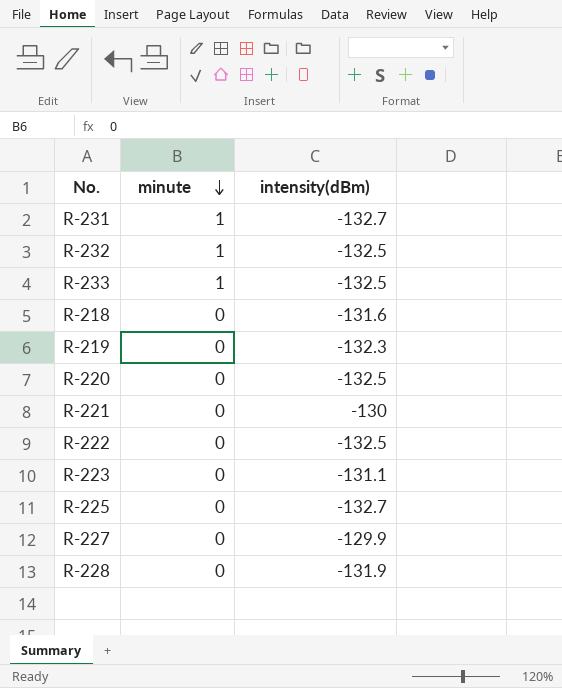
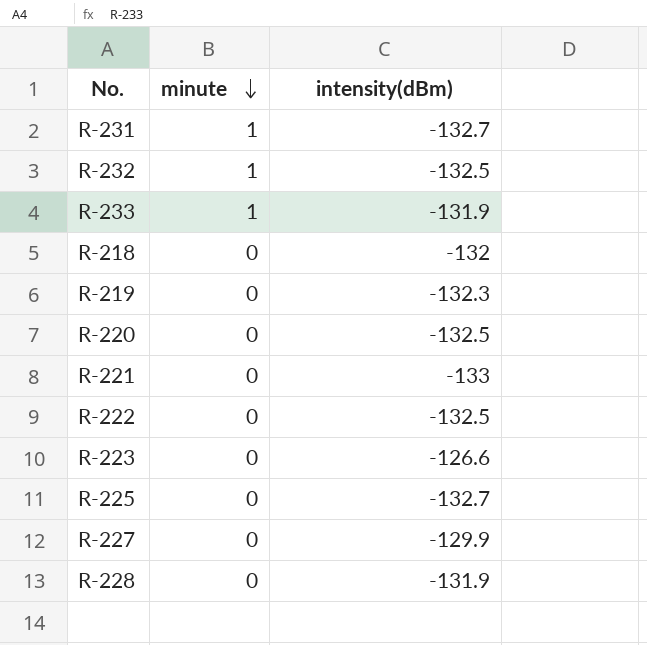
R-233 | intensity(dBm): -132.5 -> -131.9
R-218 | intensity(dBm): -131.6 -> -132
R-221 | intensity(dBm): -130 -> -133
R-223 | intensity(dBm): -131.1 -> -126.6

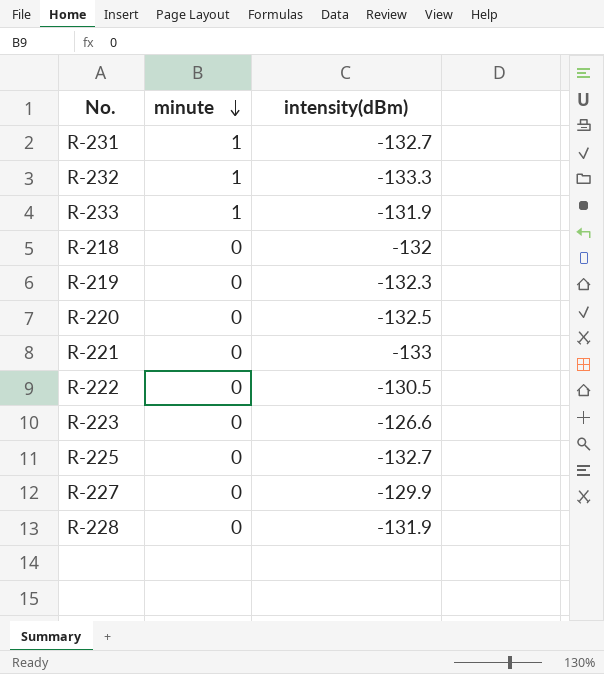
R-232 | intensity(dBm): -132.5 -> -133.3
R-222 | intensity(dBm): -132.5 -> -130.5

